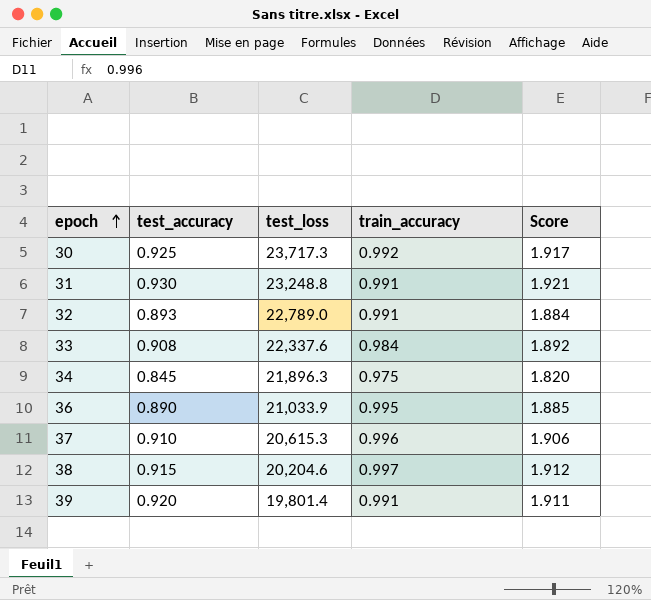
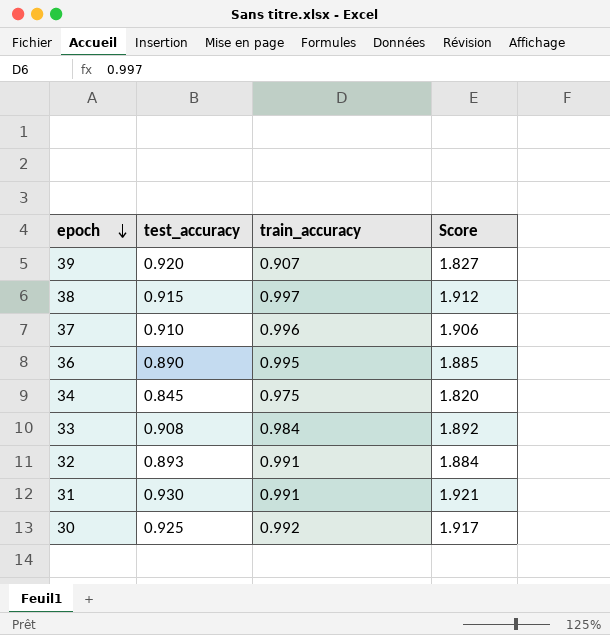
row order: epoch ascending -> epoch descending
column test_loss | position: 3 -> none
39 | train_accuracy: 0.991 -> 0.907
39 | Score: 1.911 -> 1.827

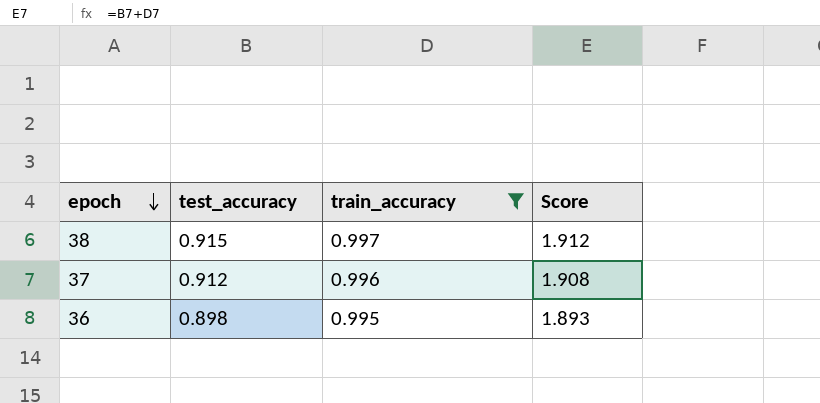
filter: none -> train_accuracy >= 0.995
37 | test_accuracy: 0.910 -> 0.912
37 | Score: 1.906 -> 1.908
36 | test_accuracy: 0.890 -> 0.898
36 | Score: 1.885 -> 1.893

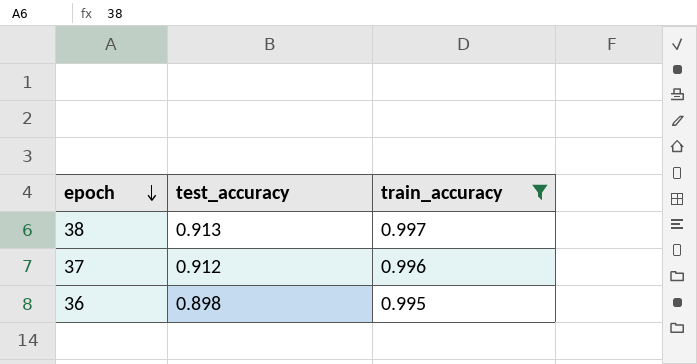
column Score | formula: [test_accuracy] + [train_accuracy] -> none
38 | test_accuracy: 0.915 -> 0.913

